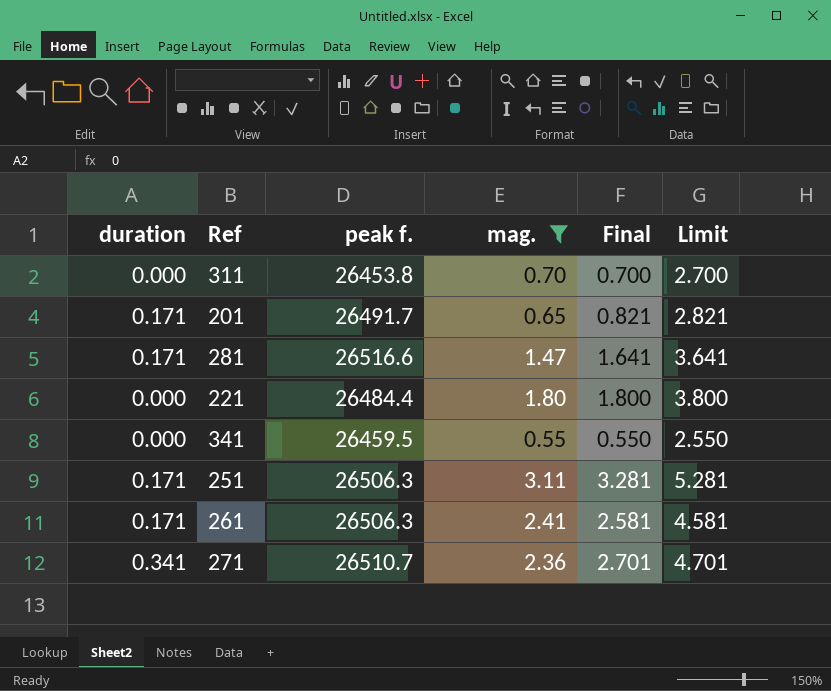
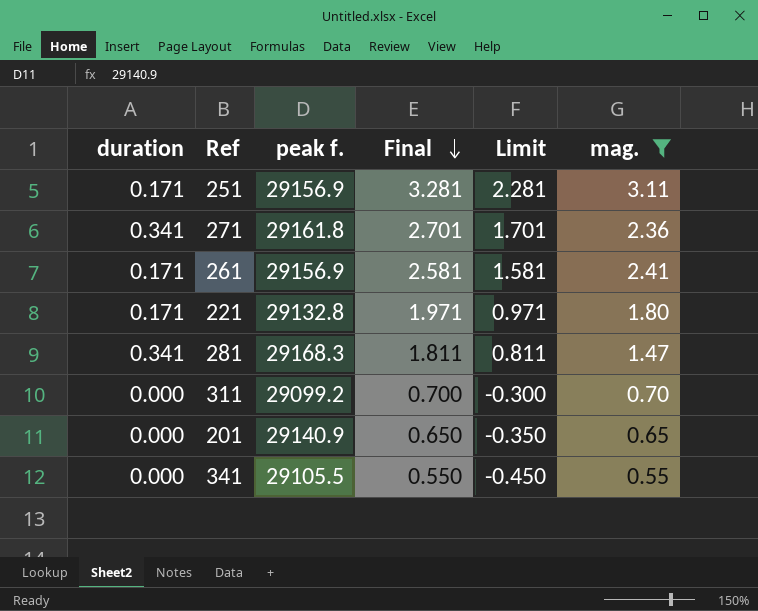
row order: none -> Final descending
column Limit | formula: [Final] + 2 -> [Final] - 1
column mag. | position: 4 -> 6
251 | peak f.: 26506.3 -> 29156.9
271 | peak f.: 26510.7 -> 29161.8
261 | peak f.: 26506.3 -> 29156.9
221 | duration: 0.000 -> 0.171
221 | peak f.: 26484.4 -> 29132.8
221 | Final: 1.800 -> 1.971
281 | duration: 0.171 -> 0.341
281 | peak f.: 26516.6 -> 29168.3
281 | Final: 1.641 -> 1.811
311 | peak f.: 26453.8 -> 29099.2
201 | duration: 0.171 -> 0.000
201 | peak f.: 26491.7 -> 29140.9
201 | Final: 0.821 -> 0.650
341 | peak f.: 26459.5 -> 29105.5

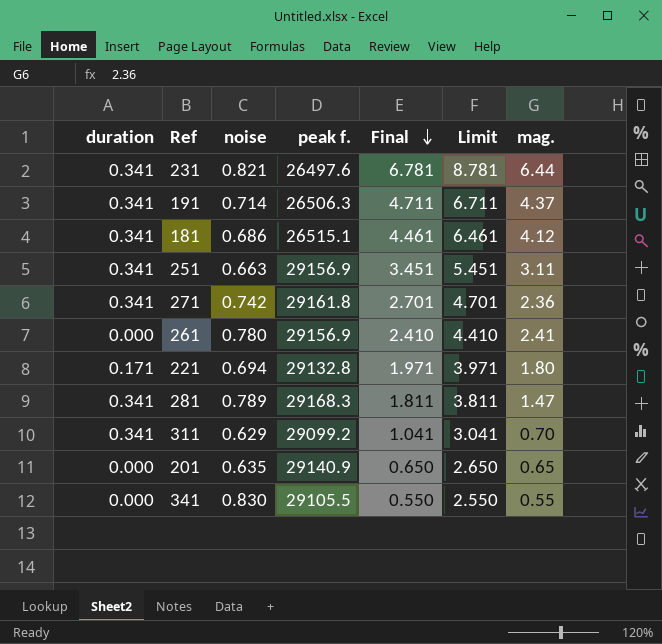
filter: mag. <= 3.11 -> none
column noise | position: none -> 3
column Limit | formula: [Final] - 1 -> [Final] + 2
251 | duration: 0.171 -> 0.341
251 | Final: 3.281 -> 3.451
261 | duration: 0.171 -> 0.000
261 | Final: 2.581 -> 2.410
311 | duration: 0.000 -> 0.341
311 | Final: 0.700 -> 1.041

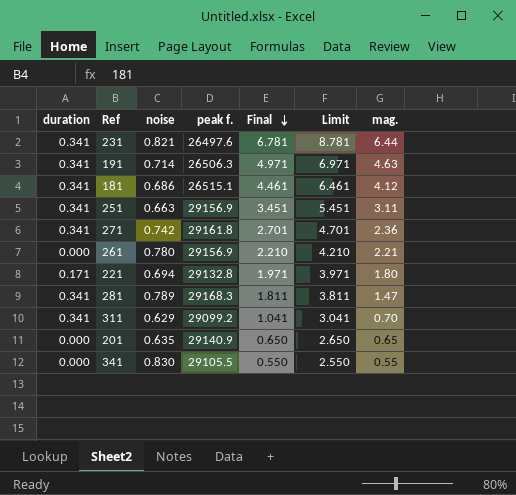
191 | Final: 4.711 -> 4.971
191 | Limit: 6.711 -> 6.971
191 | mag.: 4.37 -> 4.63
261 | Final: 2.410 -> 2.210
261 | Limit: 4.410 -> 4.210
261 | mag.: 2.41 -> 2.21

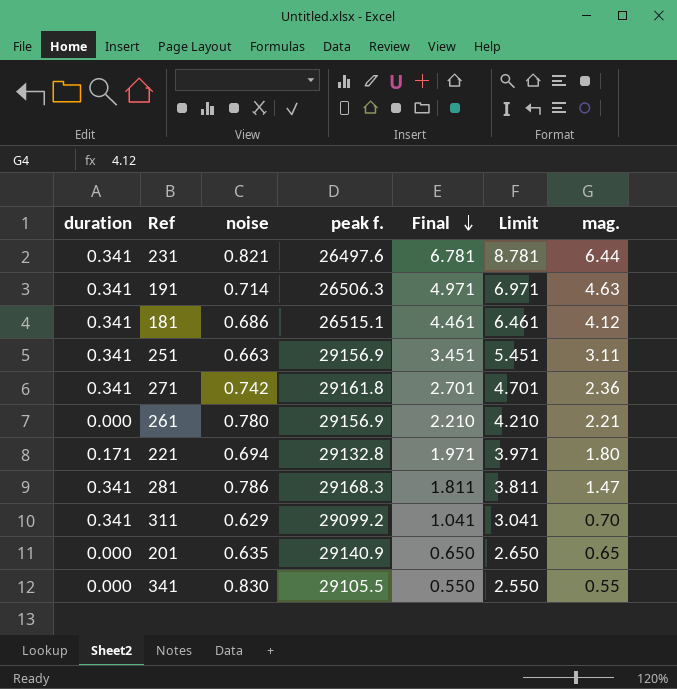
281 | noise: 0.789 -> 0.786

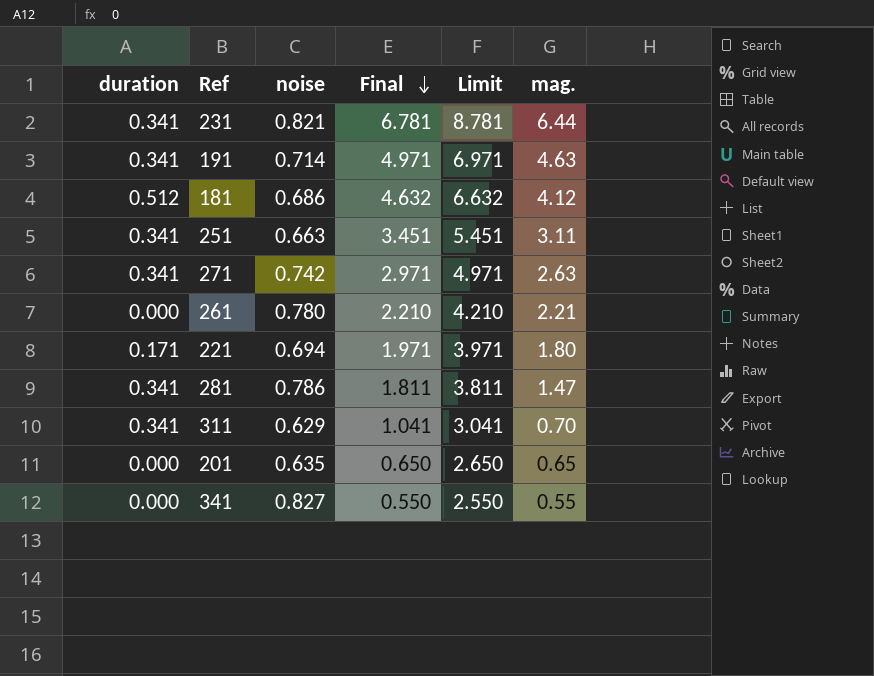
column peak f. | position: 4 -> none
181 | duration: 0.341 -> 0.512
181 | Final: 4.461 -> 4.632
181 | Limit: 6.461 -> 6.632
271 | Final: 2.701 -> 2.971
271 | Limit: 4.701 -> 4.971
271 | mag.: 2.36 -> 2.63
341 | noise: 0.830 -> 0.827

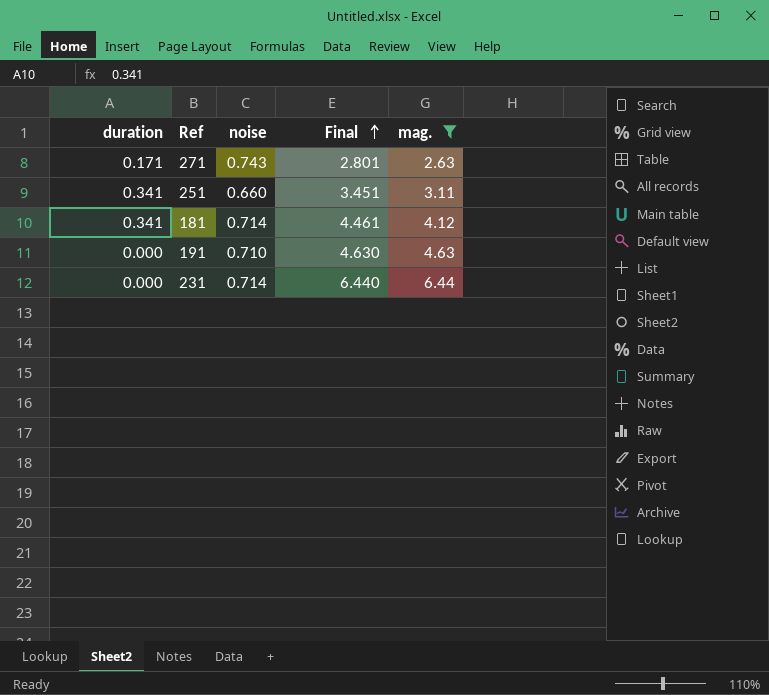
filter: none -> mag. >= 2.63
row order: Final descending -> Final ascending
column Limit | formula: [Final] + 2 -> none
271 | duration: 0.341 -> 0.171
271 | noise: 0.742 -> 0.743
271 | Final: 2.971 -> 2.801
251 | noise: 0.663 -> 0.660
181 | duration: 0.512 -> 0.341
181 | noise: 0.686 -> 0.714
181 | Final: 4.632 -> 4.461
191 | duration: 0.341 -> 0.000
191 | noise: 0.714 -> 0.710
191 | Final: 4.971 -> 4.630
231 | duration: 0.341 -> 0.000
231 | noise: 0.821 -> 0.714
231 | Final: 6.781 -> 6.440

